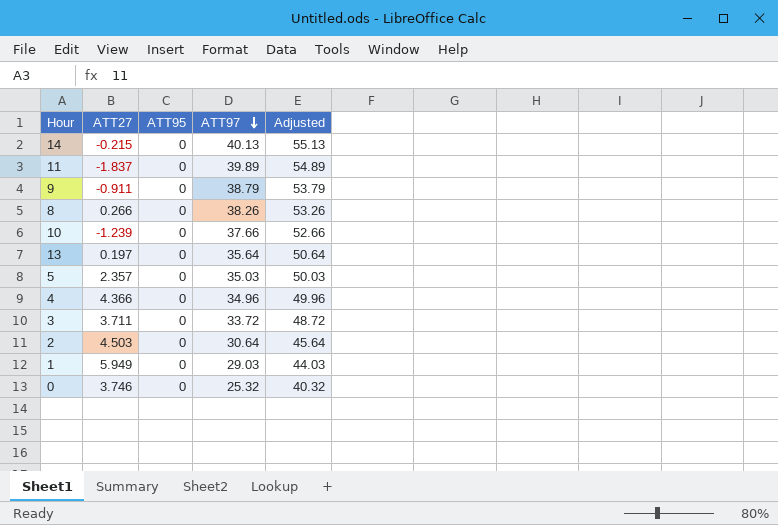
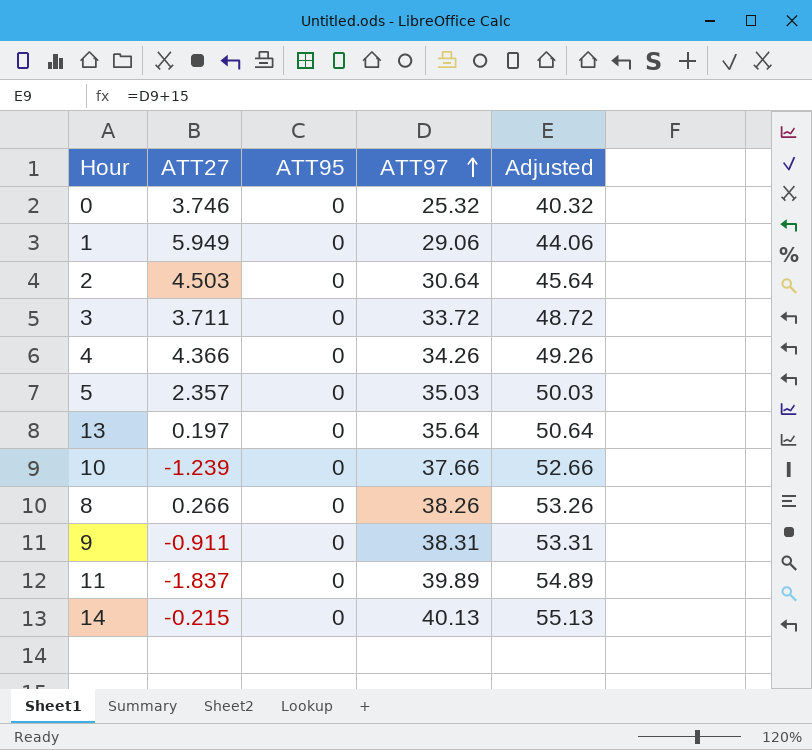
row order: ATT97 descending -> ATT97 ascending
1 | ATT97: 29.03 -> 29.06
1 | Adjusted: 44.03 -> 44.06
4 | ATT97: 34.96 -> 34.26
4 | Adjusted: 49.96 -> 49.26
9 | ATT97: 38.79 -> 38.31
9 | Adjusted: 53.79 -> 53.31

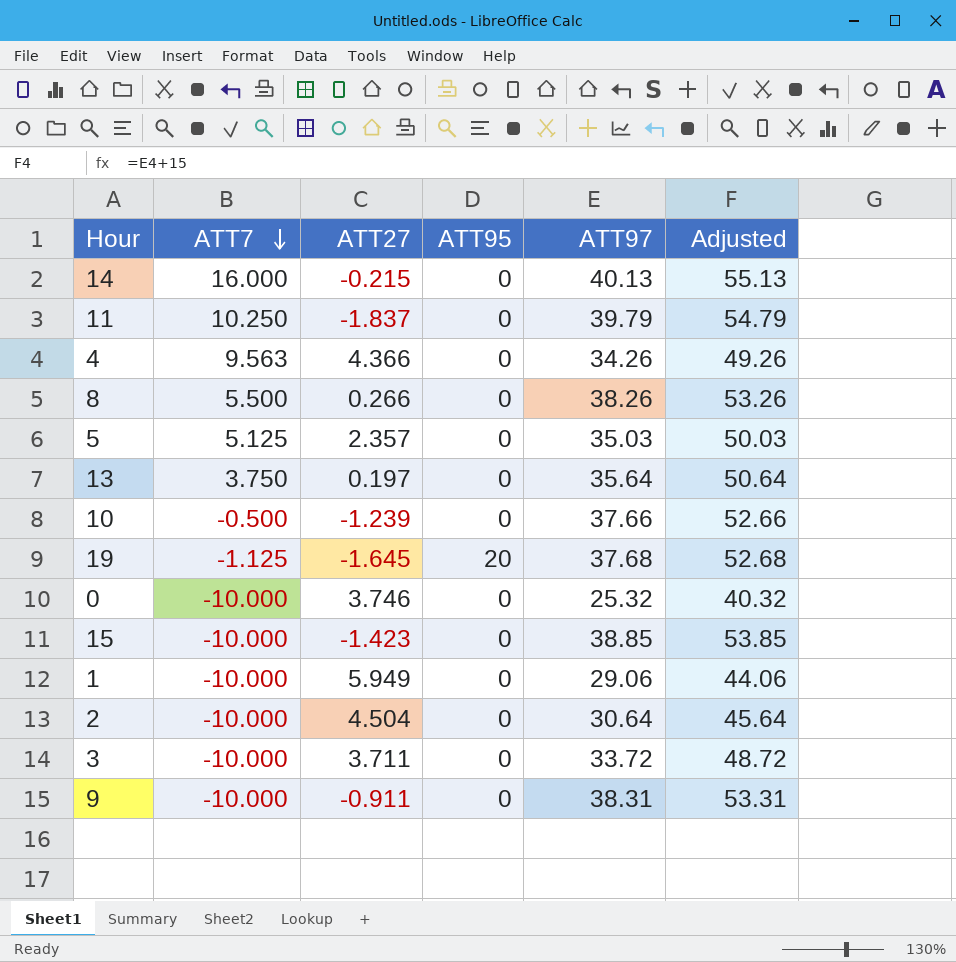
row order: ATT97 ascending -> ATT7 descending
column ATT7 | position: none -> 2
11 | ATT97: 39.89 -> 39.79
11 | Adjusted: 54.89 -> 54.79
row 19: none -> -1.125 | -1.645 | 20 | 37.68 | 52.68
row 15: none -> -10.000 | -1.423 | 0 | 38.85 | 53.85
2 | ATT27: 4.503 -> 4.504

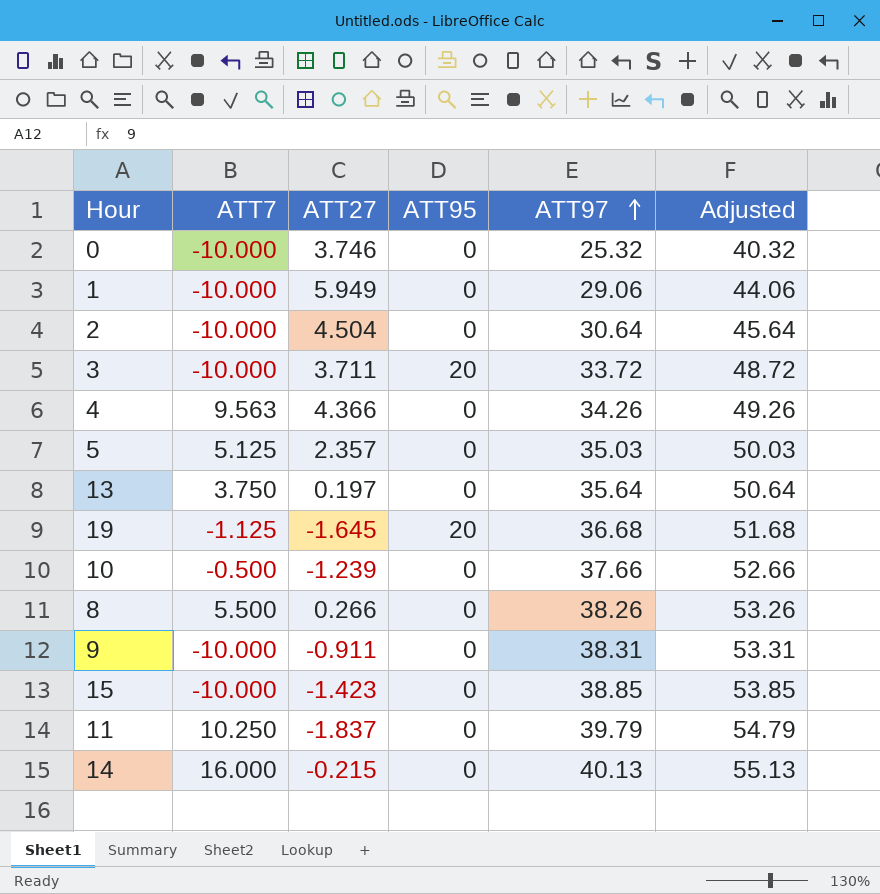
row order: ATT7 descending -> ATT97 ascending
3 | ATT95: 0 -> 20
19 | ATT97: 37.68 -> 36.68
19 | Adjusted: 52.68 -> 51.68

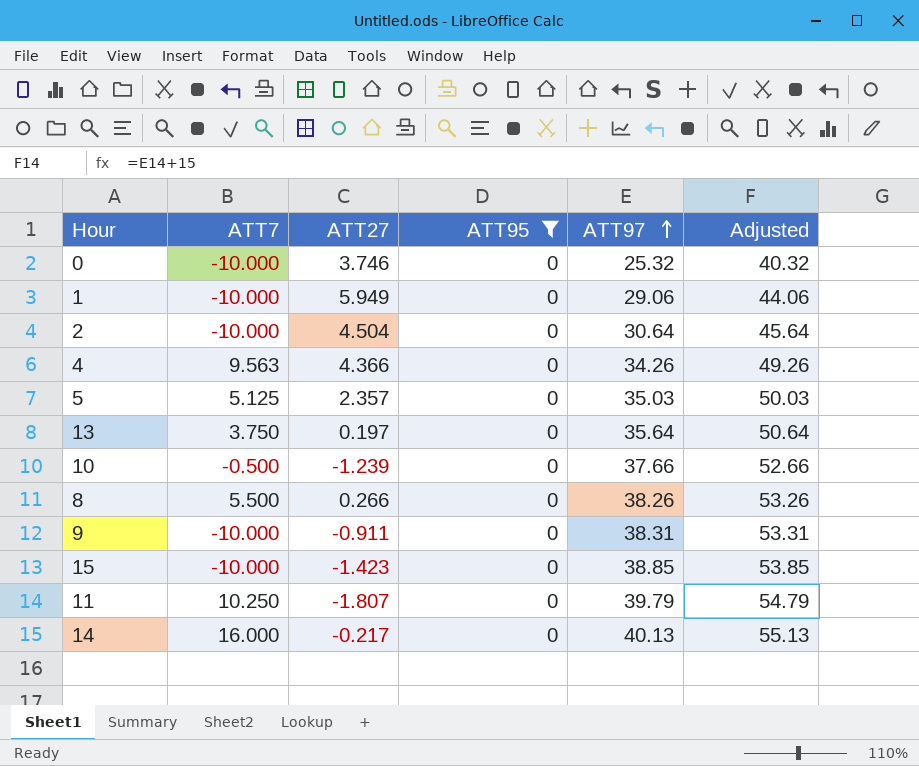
filter: none -> ATT95 = 0
11 | ATT27: -1.837 -> -1.807
14 | ATT27: -0.215 -> -0.217

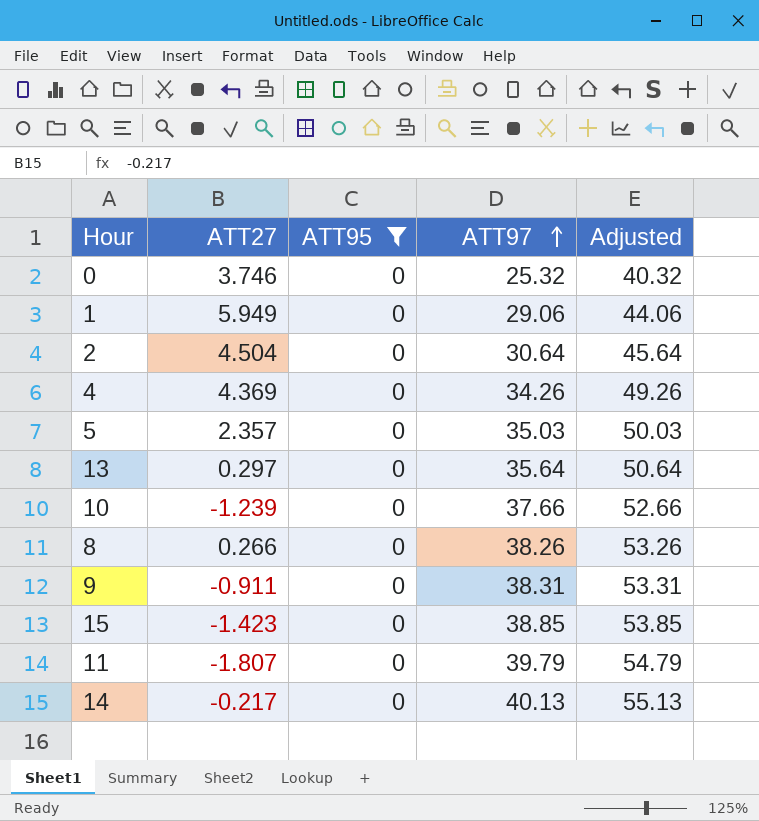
column ATT7 | position: 2 -> none
4 | ATT27: 4.366 -> 4.369
13 | ATT27: 0.197 -> 0.297

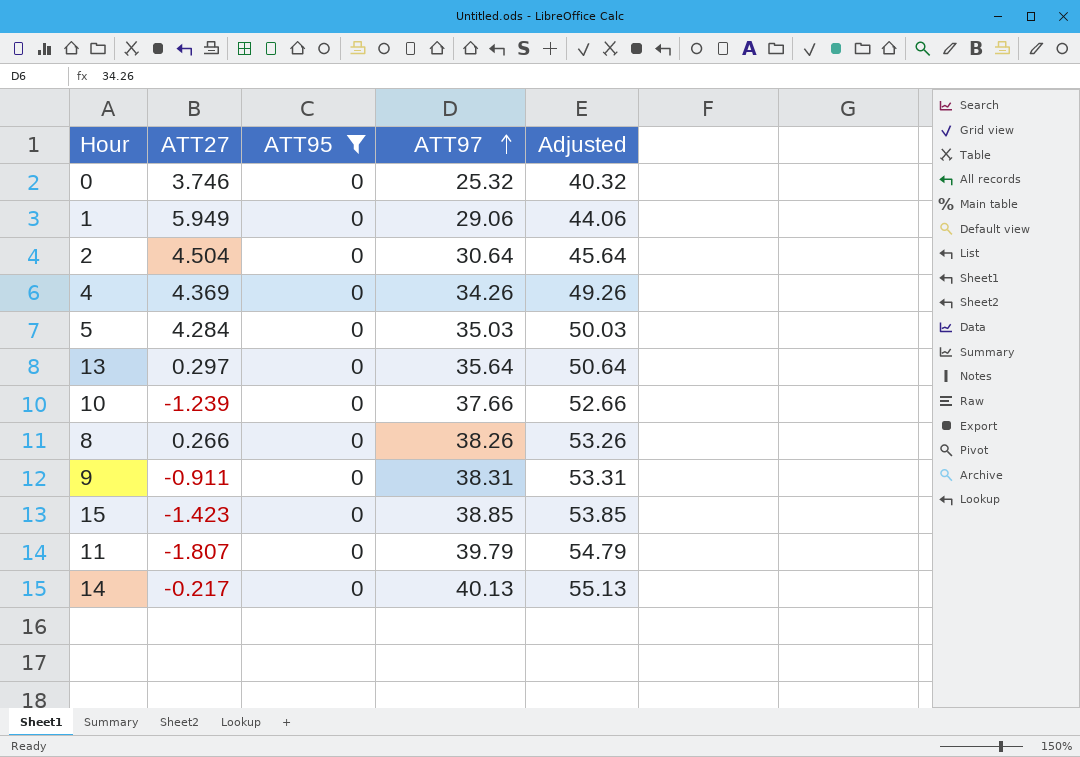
5 | ATT27: 2.357 -> 4.284

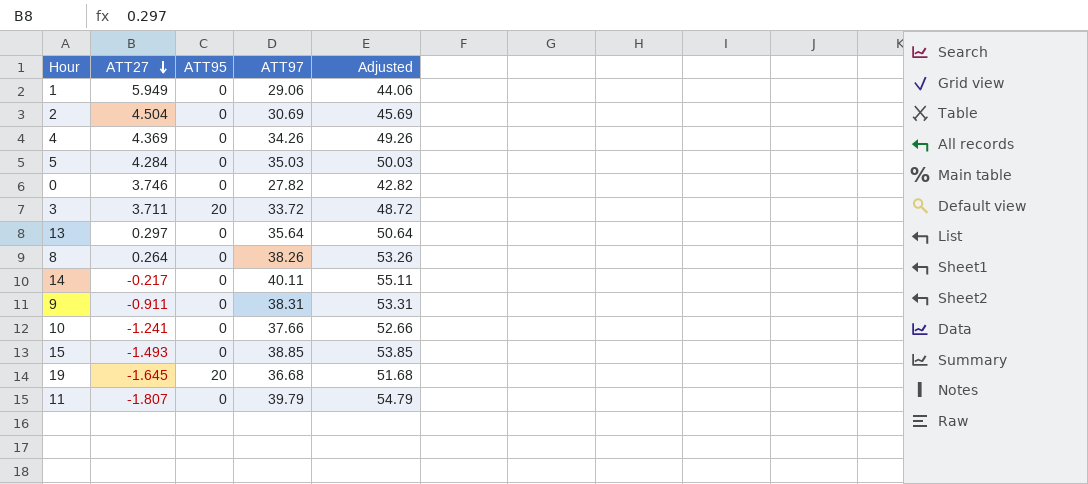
filter: ATT95 = 0 -> none
row order: ATT97 ascending -> ATT27 descending
2 | ATT97: 30.64 -> 30.69
2 | Adjusted: 45.64 -> 45.69
0 | ATT97: 25.32 -> 27.82
0 | Adjusted: 40.32 -> 42.82
8 | ATT27: 0.266 -> 0.264
14 | ATT97: 40.13 -> 40.11
14 | Adjusted: 55.13 -> 55.11
10 | ATT27: -1.239 -> -1.241
15 | ATT27: -1.423 -> -1.493

